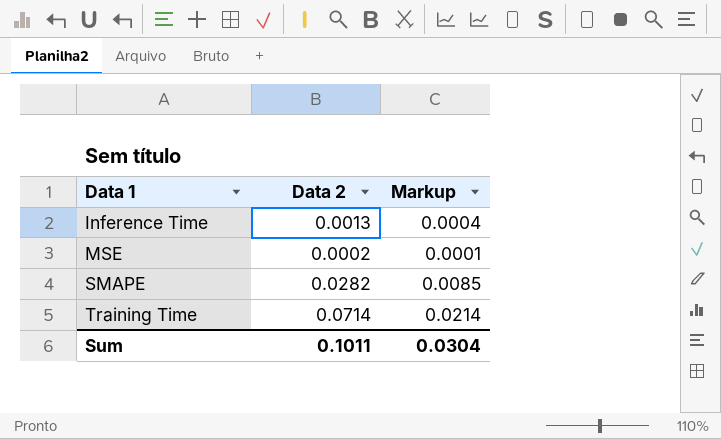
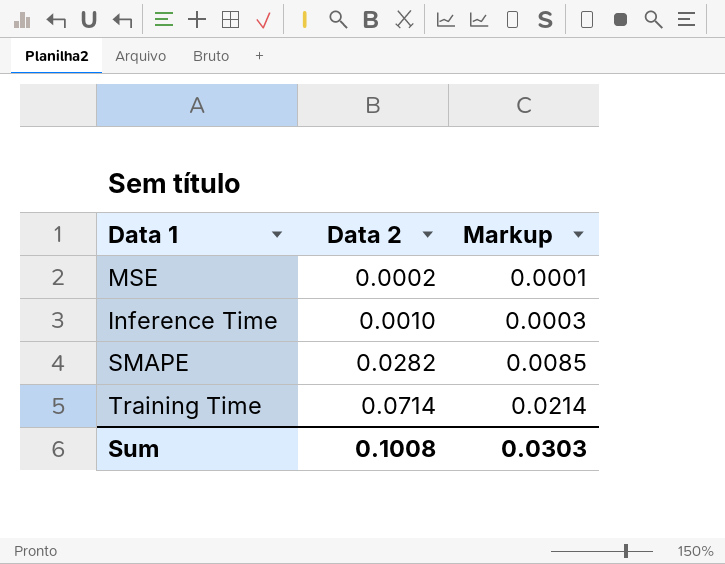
row order: Data 1 ascending -> Data 2 ascending
Inference Time | Data 2: 0.0013 -> 0.0010
Inference Time | Markup: 0.0004 -> 0.0003
Sum | Data 2: 0.1011 -> 0.1008
Sum | Markup: 0.0304 -> 0.0303

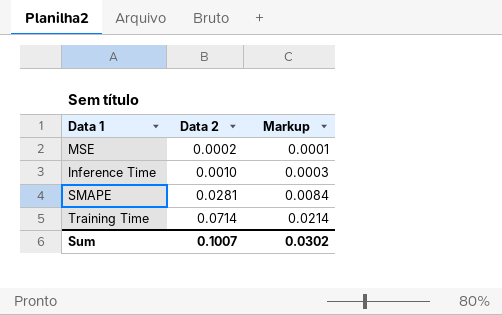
SMAPE | Data 2: 0.0282 -> 0.0281
SMAPE | Markup: 0.0085 -> 0.0084
Sum | Data 2: 0.1008 -> 0.1007
Sum | Markup: 0.0303 -> 0.0302

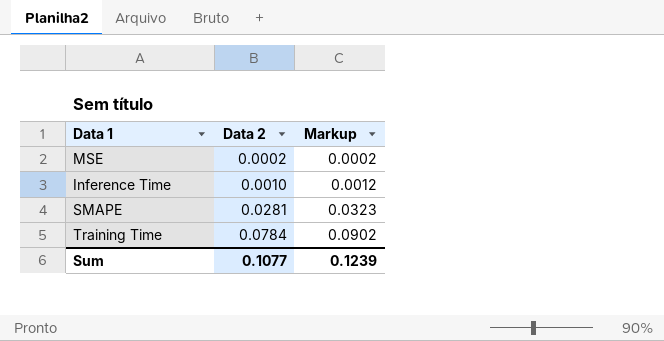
column Markup | formula: [Data 2] * 0.3 -> [Data 2] * 1.15
Training Time | Data 2: 0.0714 -> 0.0784
Sum | Data 2: 0.1007 -> 0.1077
Sum | Markup: 0.0302 -> 0.1239

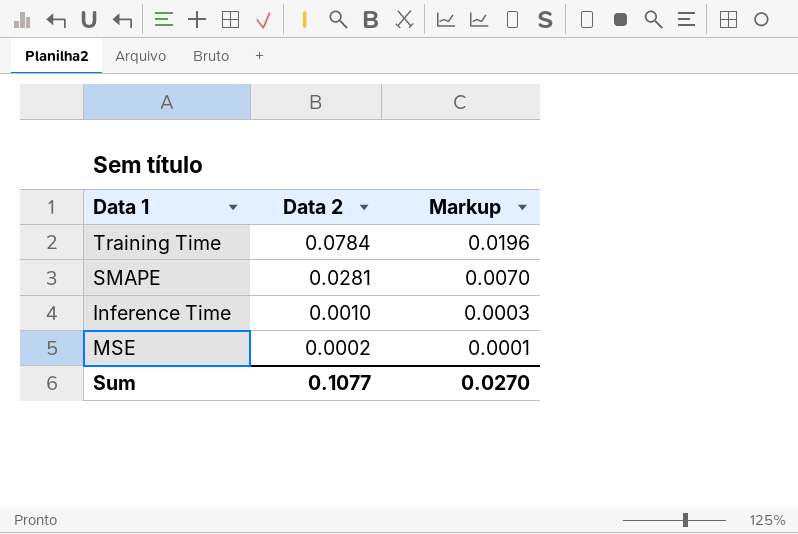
row order: Data 2 ascending -> Data 2 descending
column Markup | formula: [Data 2] * 1.15 -> [Data 2] * 0.25
Sum | Markup: 0.1239 -> 0.0270

